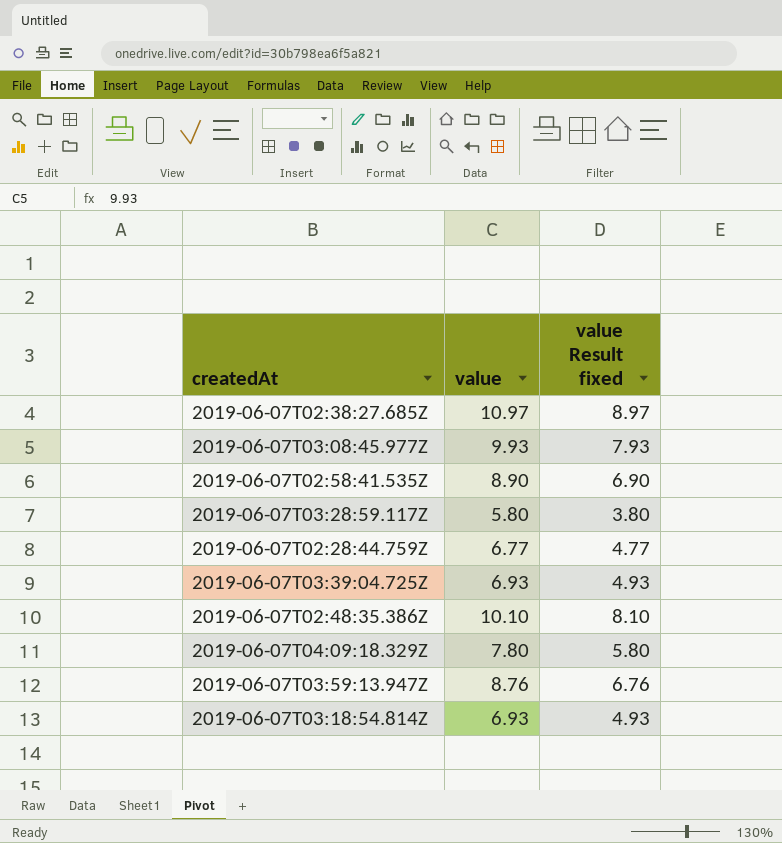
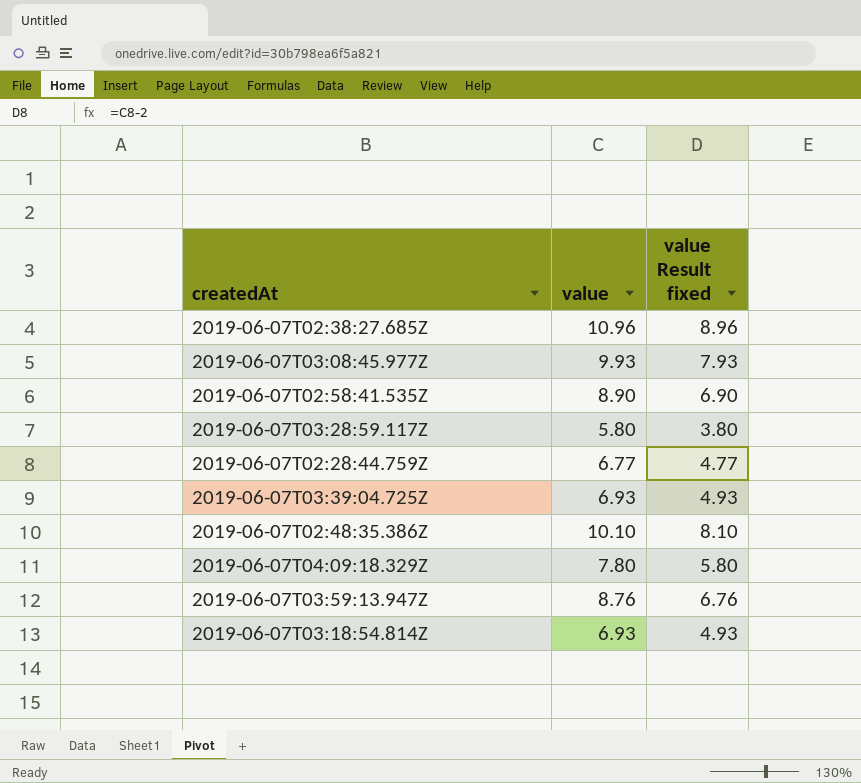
2019-06-07T02:38:27.685Z | value: 10.97 -> 10.96
2019-06-07T02:38:27.685Z | value Result fixed: 8.97 -> 8.96

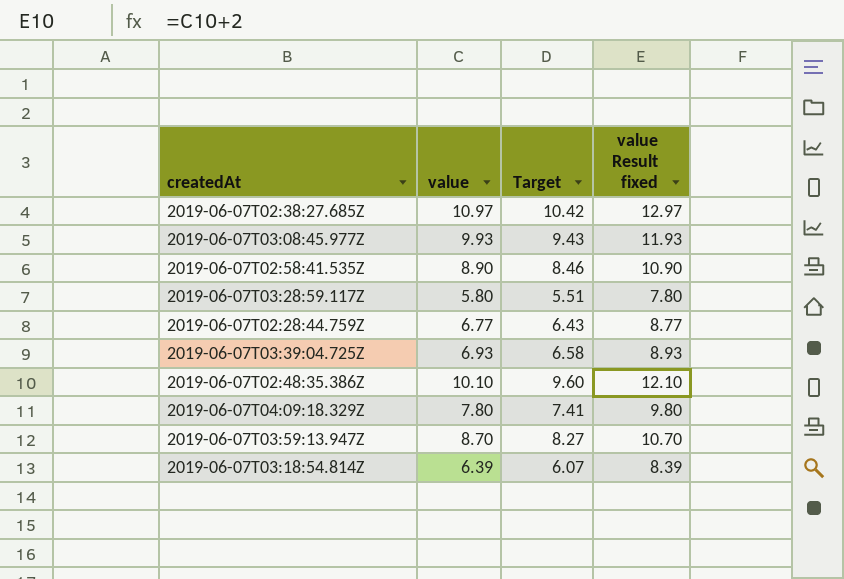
column Target | formula: none -> [value] * 0.95
column value Result fixed | formula: [value] - 2 -> [value] + 2
2019-06-07T02:38:27.685Z | value: 10.96 -> 10.97
2019-06-07T03:59:13.947Z | value: 8.76 -> 8.70
2019-06-07T03:18:54.814Z | value: 6.93 -> 6.39

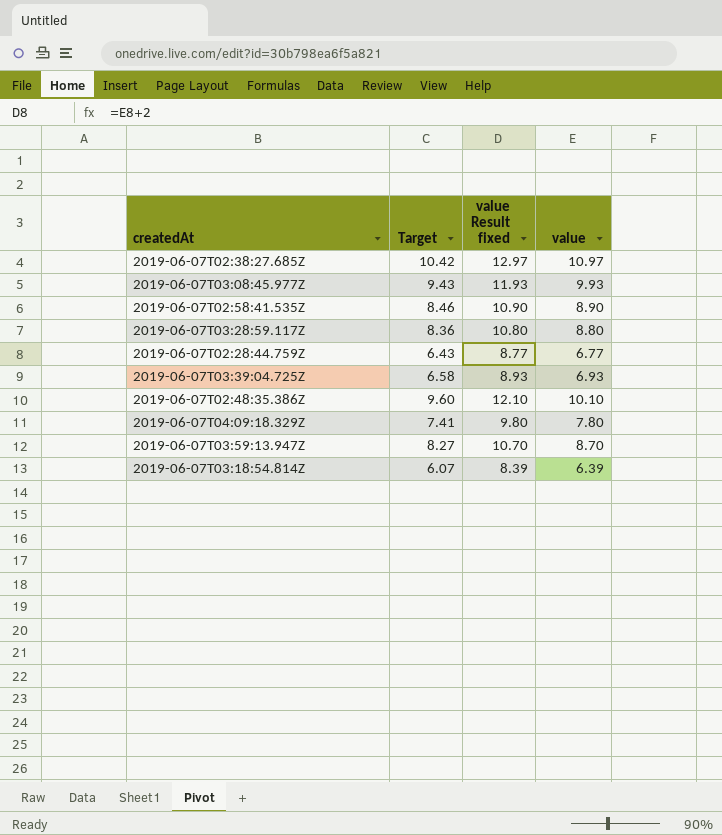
column value | position: 2 -> 4
2019-06-07T03:28:59.117Z | Target: 5.51 -> 8.36
2019-06-07T03:28:59.117Z | value Result fixed: 7.80 -> 10.80
2019-06-07T03:28:59.117Z | value: 5.80 -> 8.80

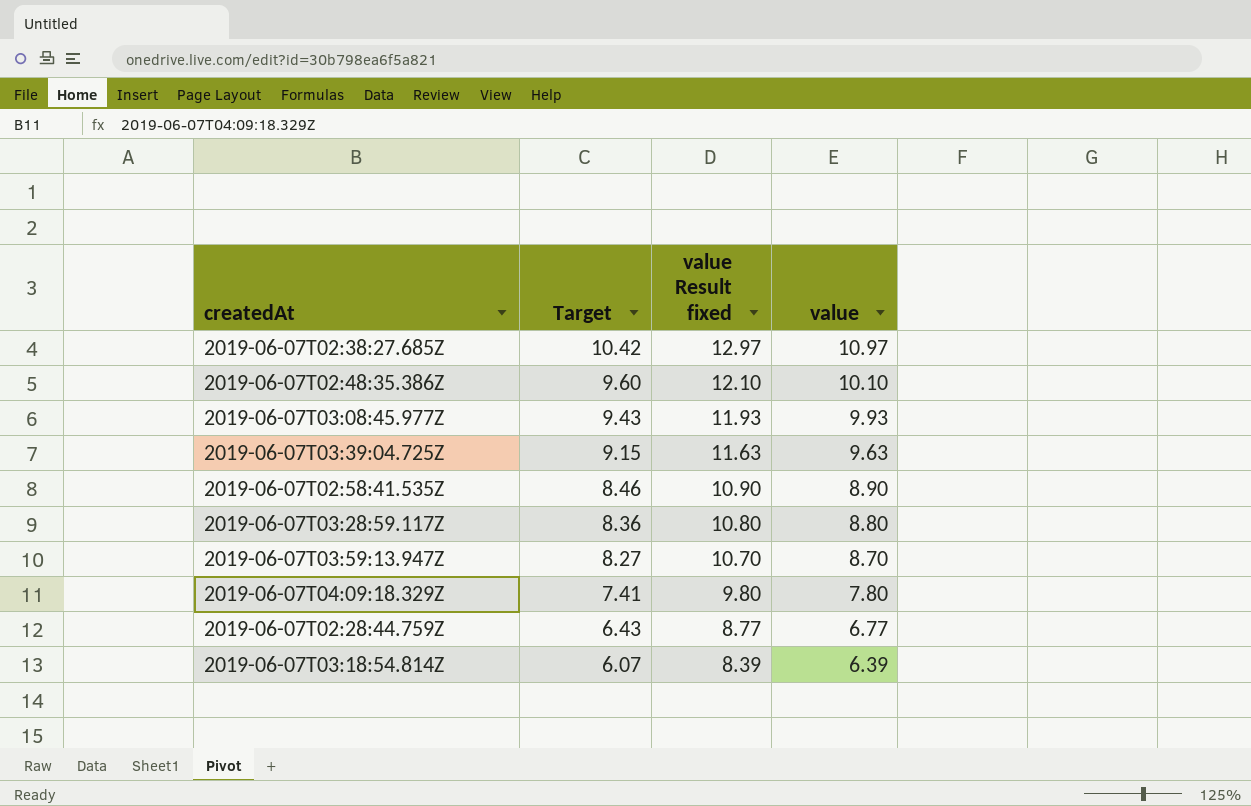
row order: none -> Target descending
2019-06-07T03:39:04.725Z | Target: 6.58 -> 9.15
2019-06-07T03:39:04.725Z | value Result fixed: 8.93 -> 11.63
2019-06-07T03:39:04.725Z | value: 6.93 -> 9.63

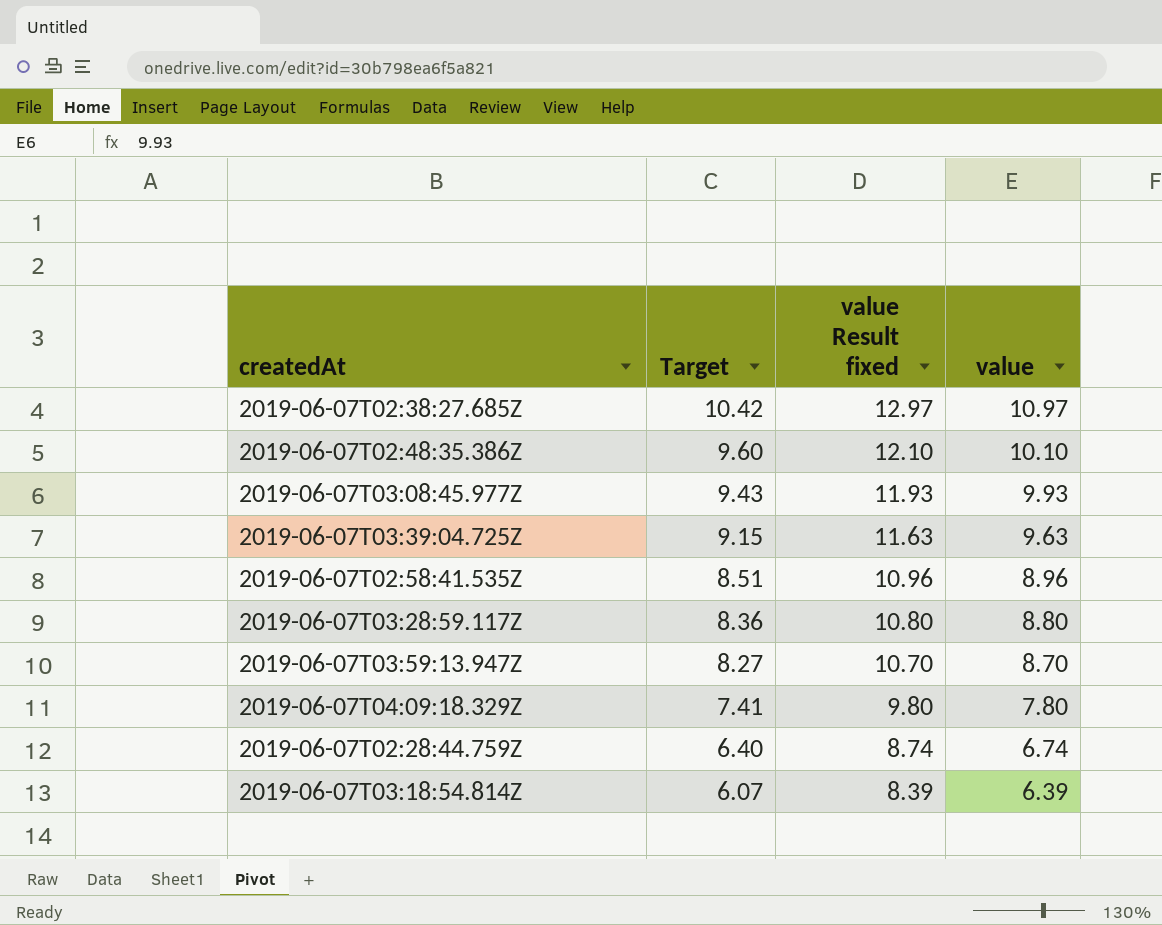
2019-06-07T02:58:41.535Z | Target: 8.46 -> 8.51
2019-06-07T02:58:41.535Z | value Result fixed: 10.90 -> 10.96
2019-06-07T02:58:41.535Z | value: 8.90 -> 8.96
2019-06-07T02:28:44.759Z | Target: 6.43 -> 6.40
2019-06-07T02:28:44.759Z | value Result fixed: 8.77 -> 8.74
2019-06-07T02:28:44.759Z | value: 6.77 -> 6.74

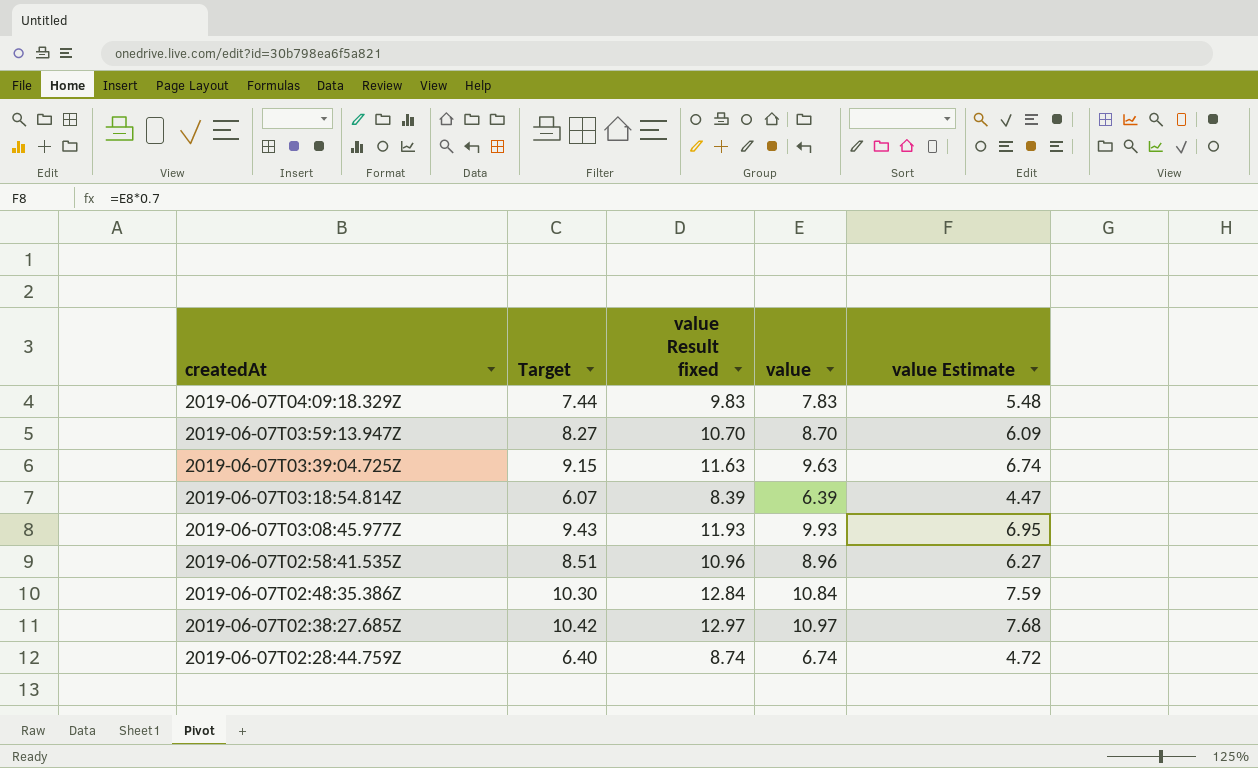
row order: Target descending -> createdAt descending
column value Estimate | formula: none -> [value] * 0.7
row 2019-06-07T03:28:59.117Z: 8.36 | 10.80 | 8.80 -> none
2019-06-07T04:09:18.329Z | Target: 7.41 -> 7.44
2019-06-07T04:09:18.329Z | value Result fixed: 9.80 -> 9.83
2019-06-07T04:09:18.329Z | value: 7.80 -> 7.83
2019-06-07T02:48:35.386Z | Target: 9.60 -> 10.30
2019-06-07T02:48:35.386Z | value Result fixed: 12.10 -> 12.84
2019-06-07T02:48:35.386Z | value: 10.10 -> 10.84

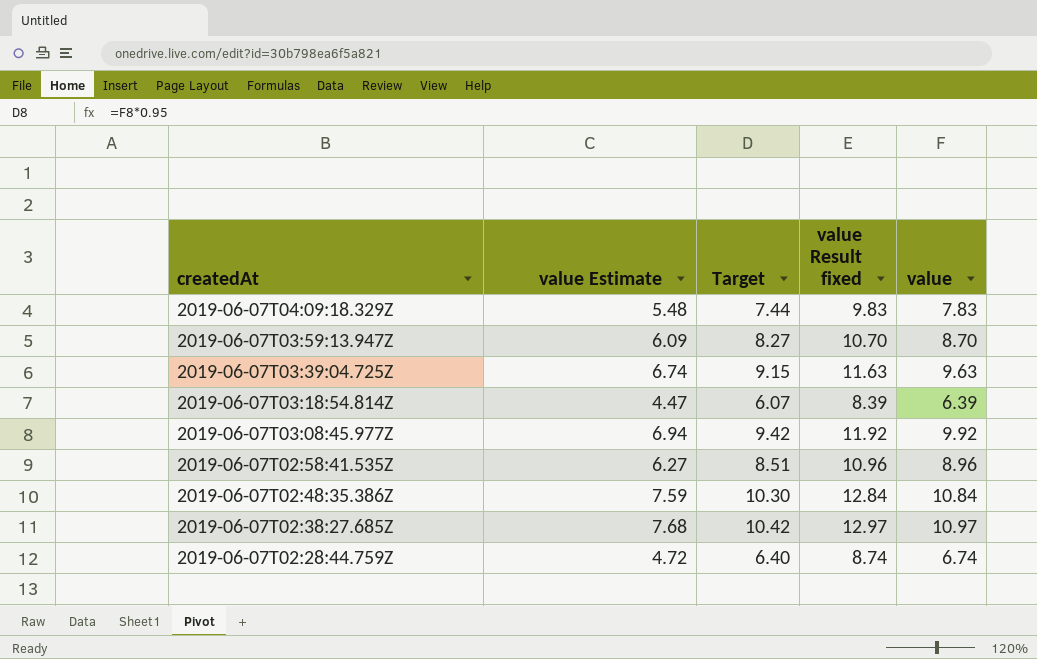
column value Estimate | position: 5 -> 2
2019-06-07T03:08:45.977Z | value Estimate: 6.95 -> 6.94
2019-06-07T03:08:45.977Z | Target: 9.43 -> 9.42
2019-06-07T03:08:45.977Z | value Result fixed: 11.93 -> 11.92
2019-06-07T03:08:45.977Z | value: 9.93 -> 9.92

